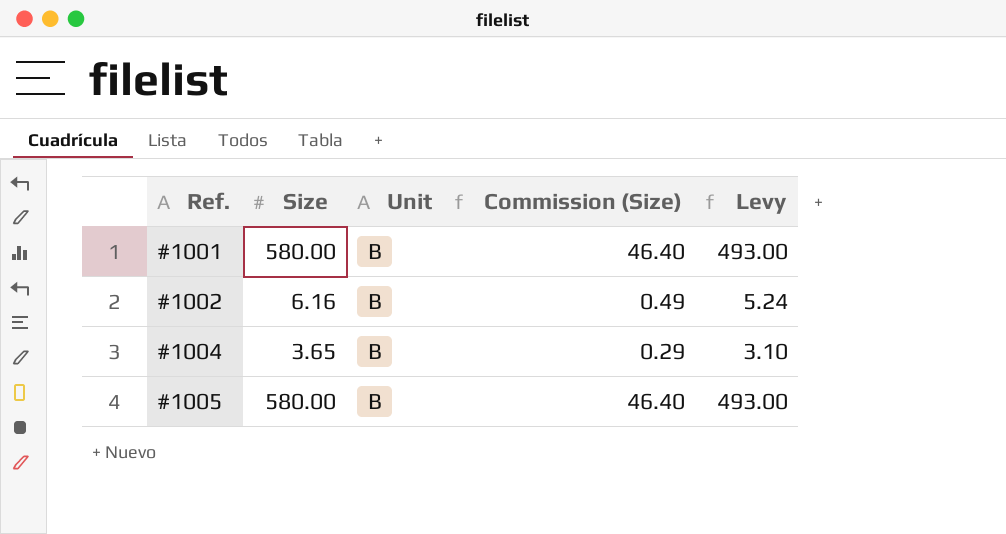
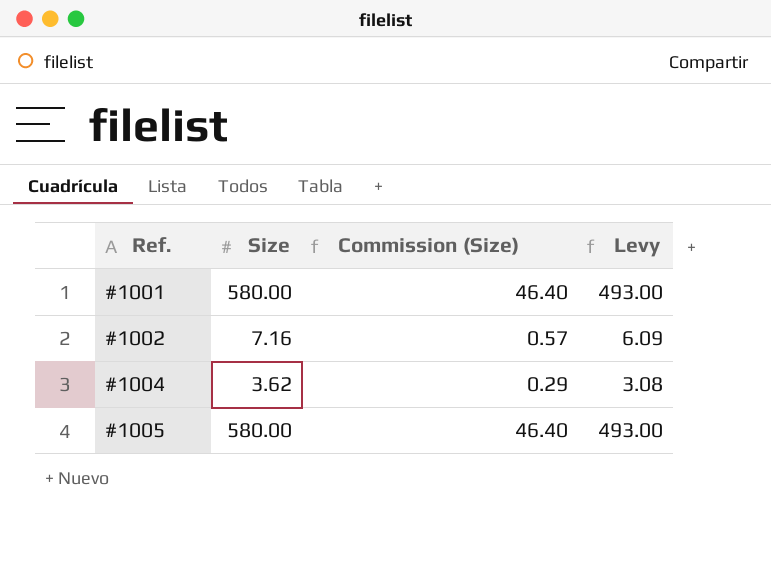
column Unit | position: 3 -> none
#1002 | Size: 6.16 -> 7.16
#1002 | Commission (Size): 0.49 -> 0.57
#1002 | Levy: 5.24 -> 6.09
#1004 | Size: 3.65 -> 3.62
#1004 | Levy: 3.10 -> 3.08

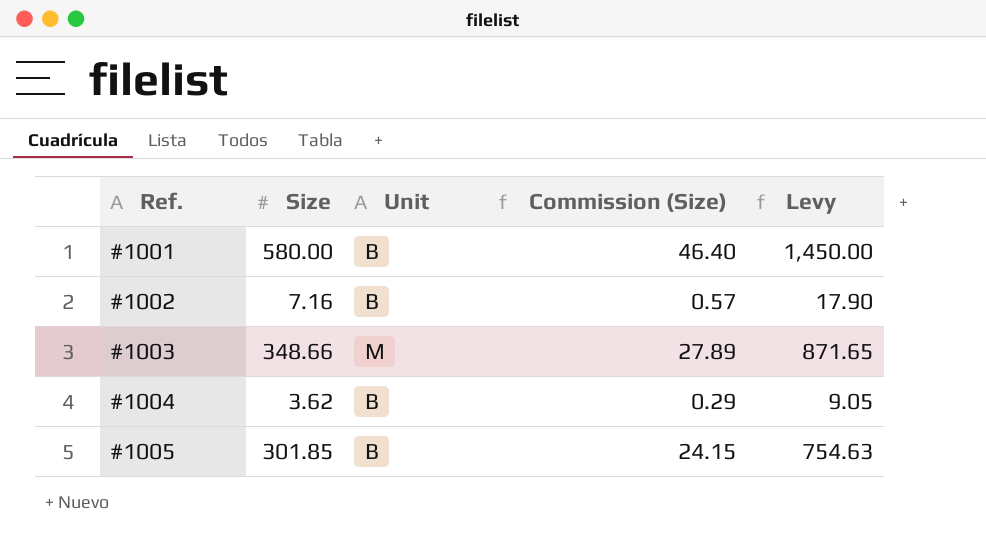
column Unit | position: none -> 3
column Levy | formula: [Size] * 0.85 -> [Size] * 2.5
row #1003: none -> 348.66 | M | 27.89 | 871.65
#1005 | Size: 580.00 -> 301.85
#1005 | Commission (Size): 46.40 -> 24.15

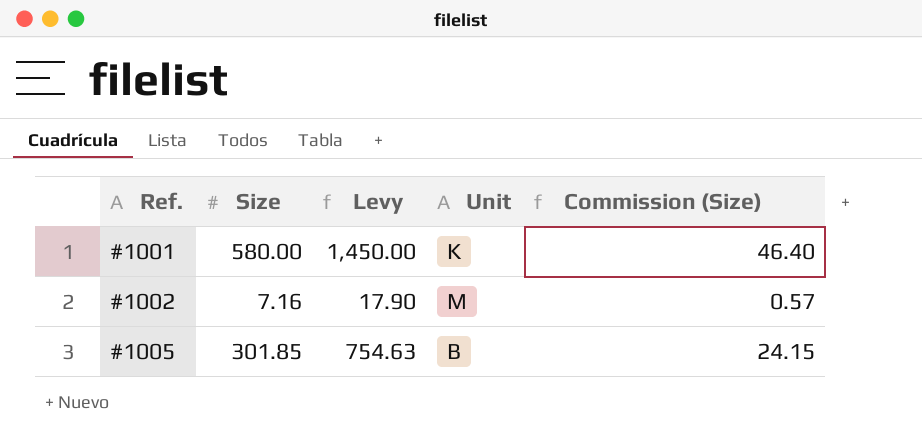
column Levy | position: 5 -> 3
row #1003: 348.66 | M | 27.89 | 871.65 -> none
row #1004: 3.62 | B | 0.29 | 9.05 -> none
#1001 | Unit: B -> K
#1002 | Unit: B -> M

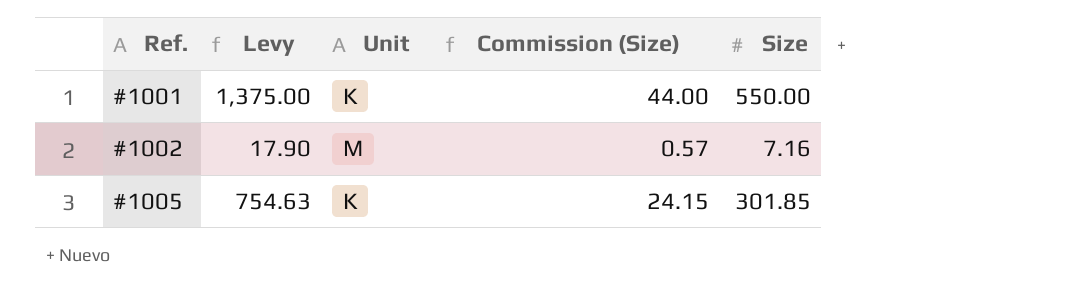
column Size | position: 2 -> 5
#1001 | Levy: 1,450.00 -> 1,375.00
#1001 | Commission (Size): 46.40 -> 44.00
#1001 | Size: 580.00 -> 550.00
#1005 | Unit: B -> K

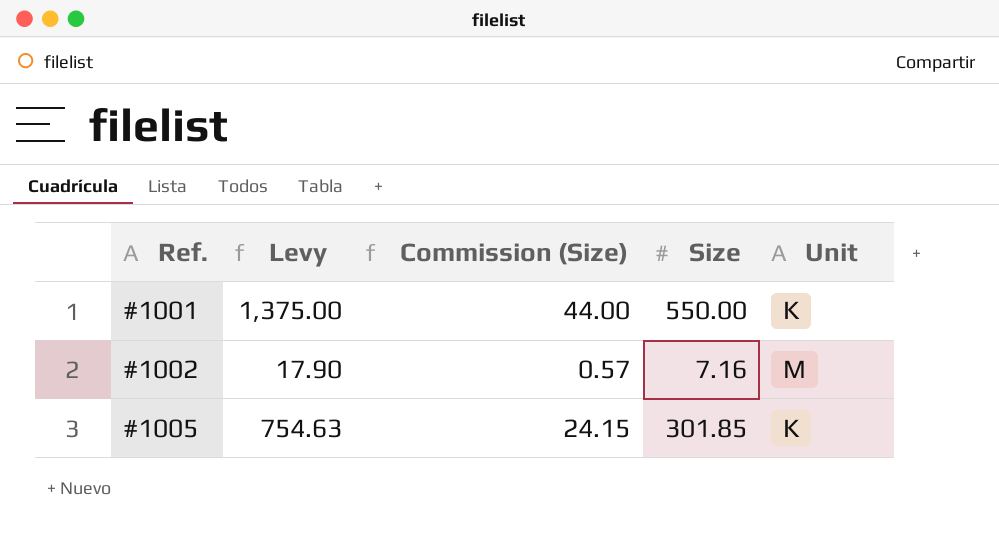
column Unit | position: 3 -> 5

